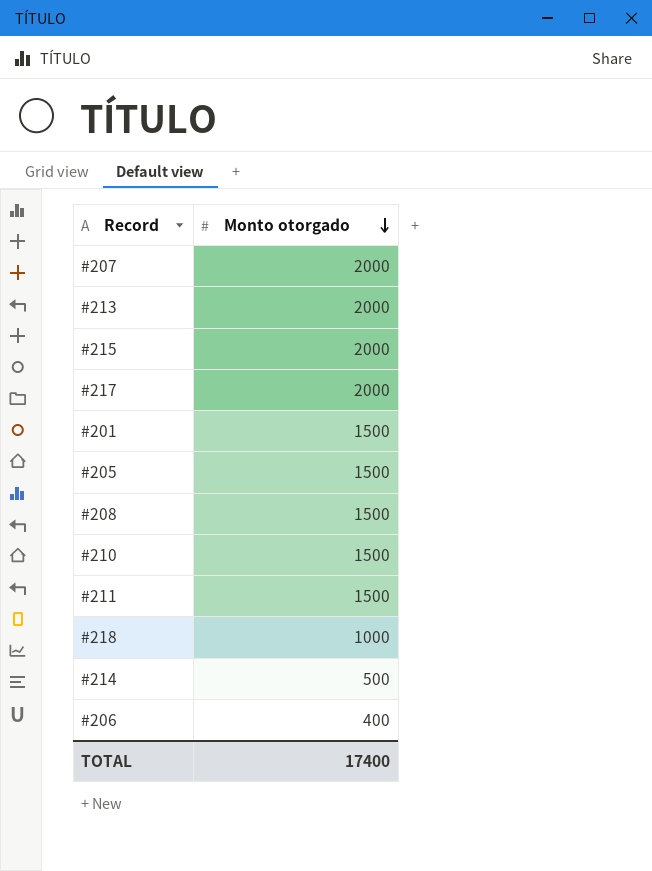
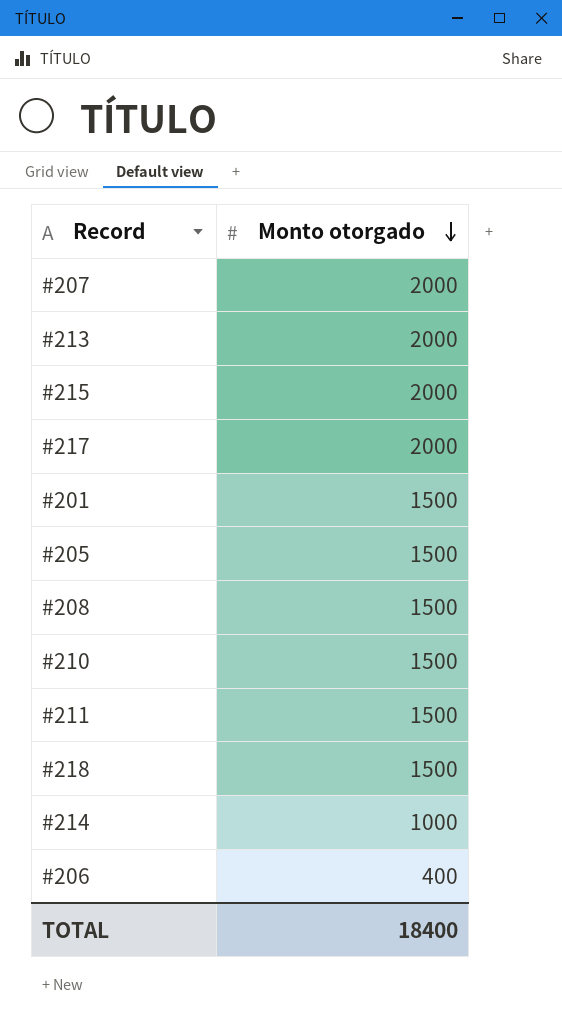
#218 | Monto otorgado: 1000 -> 1500
#214 | Monto otorgado: 500 -> 1000
TOTAL | Monto otorgado: 17400 -> 18400

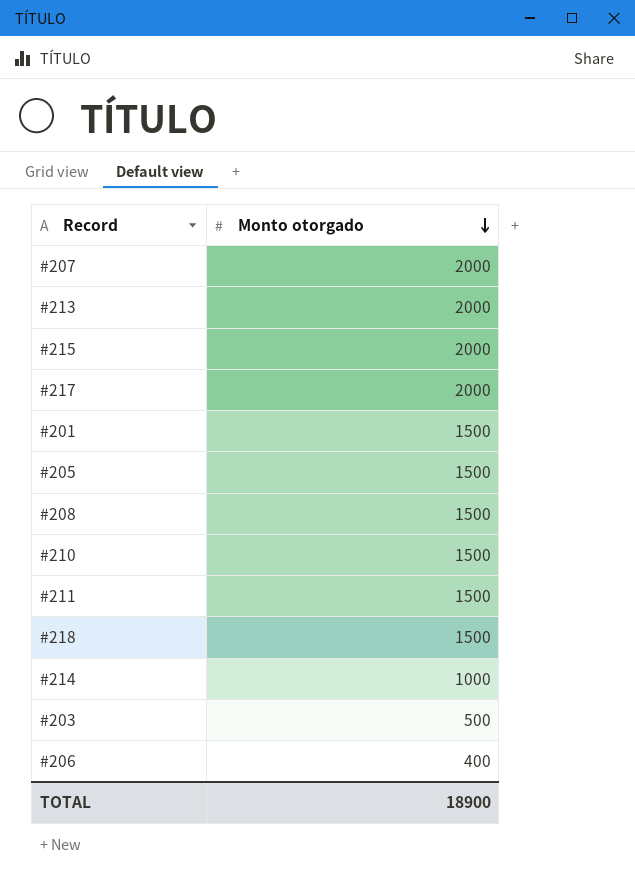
row #203: none -> 500
TOTAL | Monto otorgado: 18400 -> 18900

